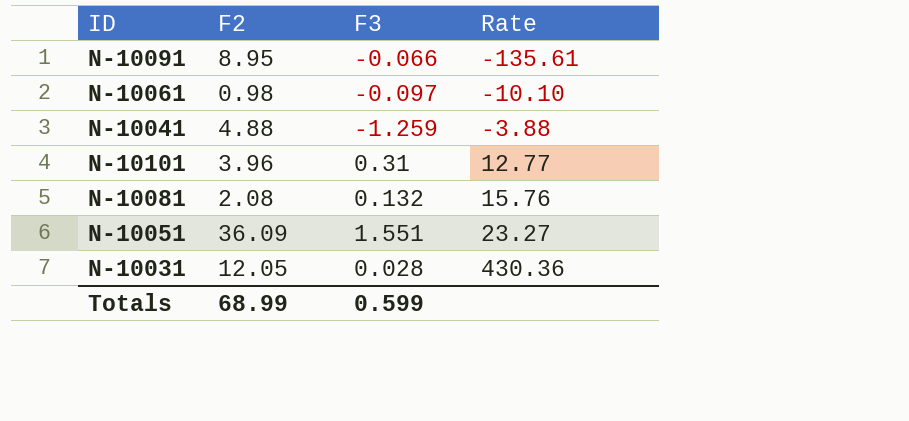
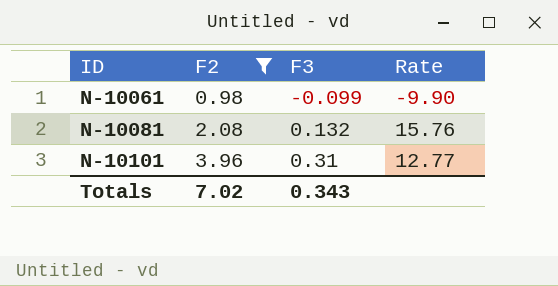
filter: none -> F2 <= 3.96
row order: Rate ascending -> ID ascending
N-10061 | F3: -0.097 -> -0.099
N-10061 | Rate: -10.10 -> -9.90
Totals | F2: 68.99 -> 7.02
Totals | F3: 0.599 -> 0.343

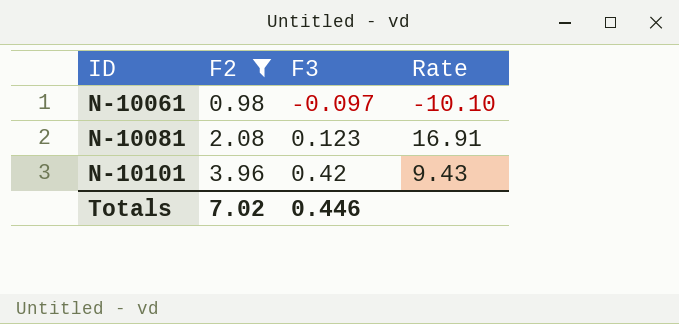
N-10061 | F3: -0.099 -> -0.097
N-10061 | Rate: -9.90 -> -10.10
N-10081 | F3: 0.132 -> 0.123
N-10081 | Rate: 15.76 -> 16.91
N-10101 | F3: 0.31 -> 0.42
N-10101 | Rate: 12.77 -> 9.43
Totals | F3: 0.343 -> 0.446

